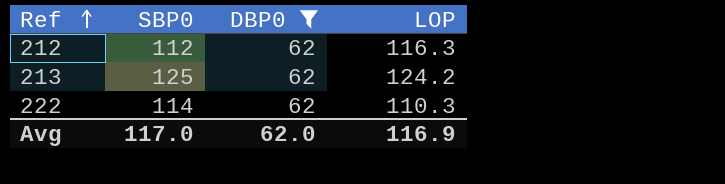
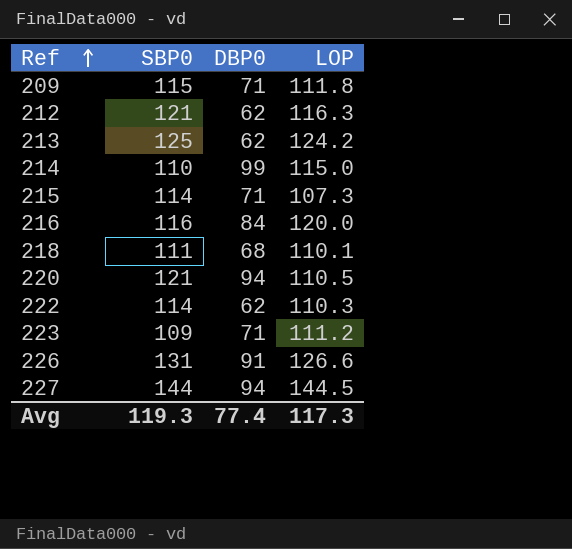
filter: DBP0 = 62 -> none
212 | SBP0: 112 -> 121
Avg | SBP0: 117.0 -> 119.3
Avg | DBP0: 62.0 -> 77.4
Avg | LOP: 116.9 -> 117.3

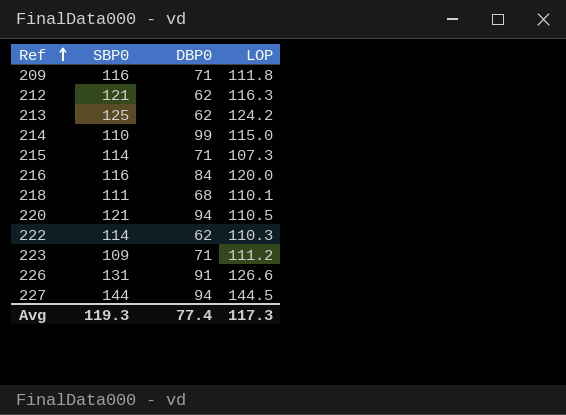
209 | SBP0: 115 -> 116

